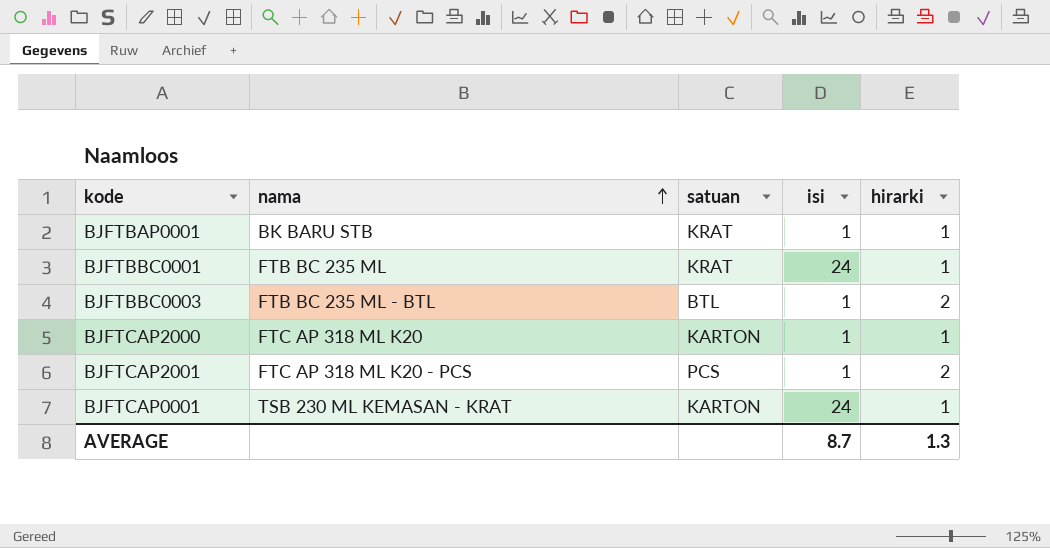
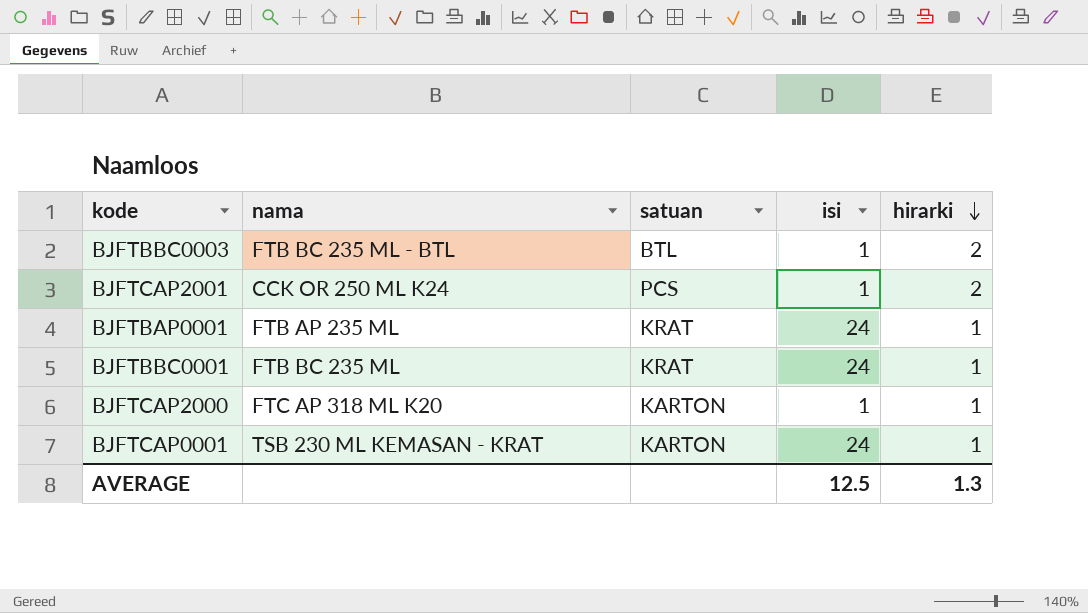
row order: nama ascending -> hirarki descending
BJFTCAP2001 | nama: FTC AP 318 ML K20 - PCS -> CCK OR 250 ML K24
BJFTBAP0001 | nama: BK BARU STB -> FTB AP 235 ML
BJFTBAP0001 | isi: 1 -> 24
AVERAGE | isi: 8.7 -> 12.5

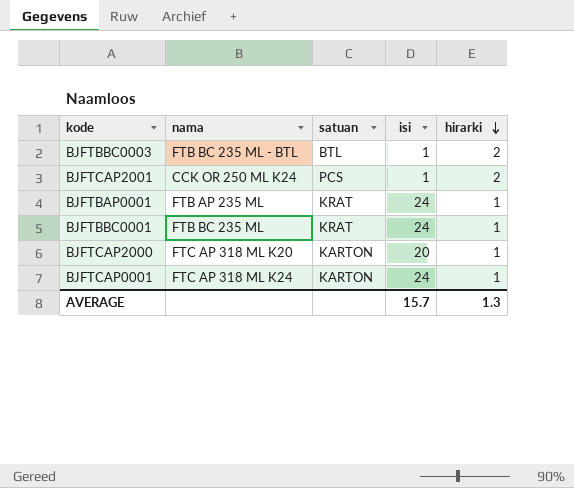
BJFTCAP2000 | isi: 1 -> 20
BJFTCAP0001 | nama: TSB 230 ML KEMASAN - KRAT -> FTC AP 318 ML K24
AVERAGE | isi: 12.5 -> 15.7

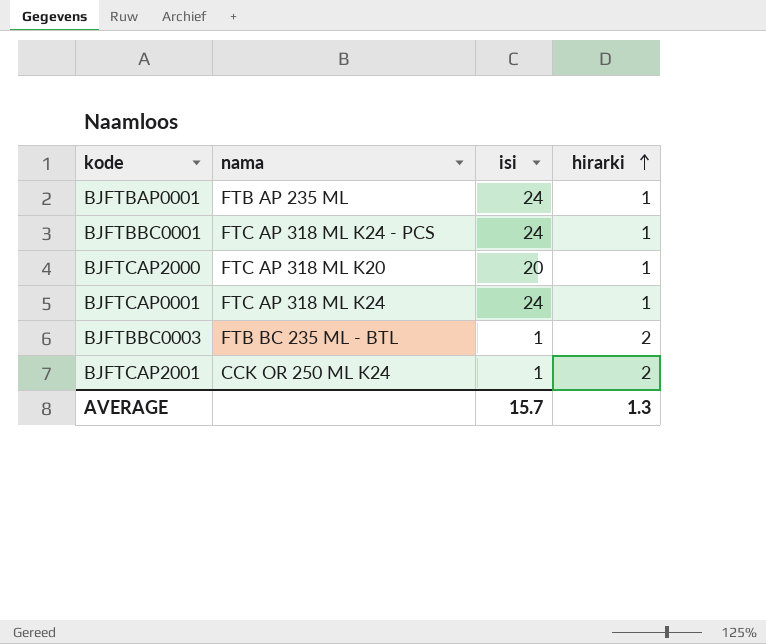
row order: hirarki descending -> hirarki ascending
column satuan | position: 3 -> none
BJFTBBC0001 | nama: FTB BC 235 ML -> FTC AP 318 ML K24 - PCS

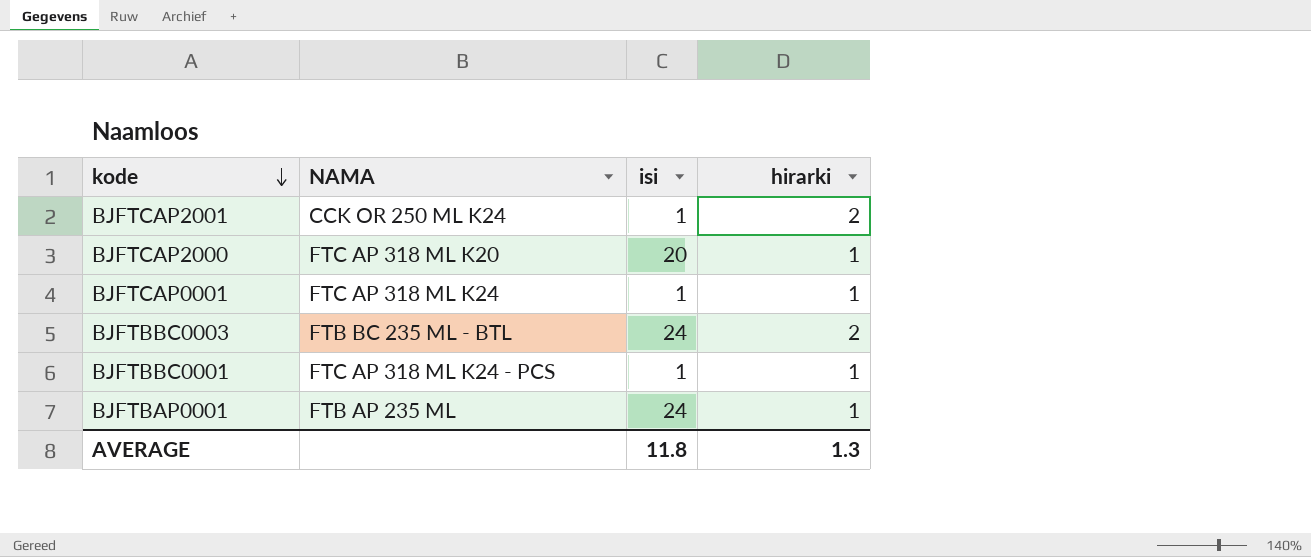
row order: hirarki ascending -> kode descending
column name: nama -> NAMA
BJFTCAP0001 | isi: 24 -> 1
BJFTBBC0003 | isi: 1 -> 24
BJFTBBC0001 | isi: 24 -> 1
AVERAGE | isi: 15.7 -> 11.8

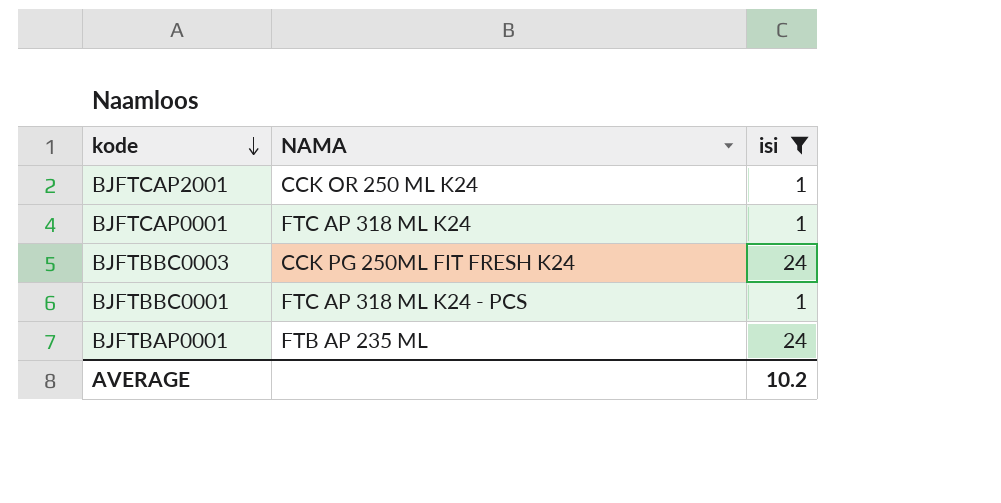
filter: none -> isi != 20
column hirarki | position: 4 -> none
BJFTBBC0003 | NAMA: FTB BC 235 ML - BTL -> CCK PG 250ML FIT FRESH K24
AVERAGE | isi: 11.8 -> 10.2

